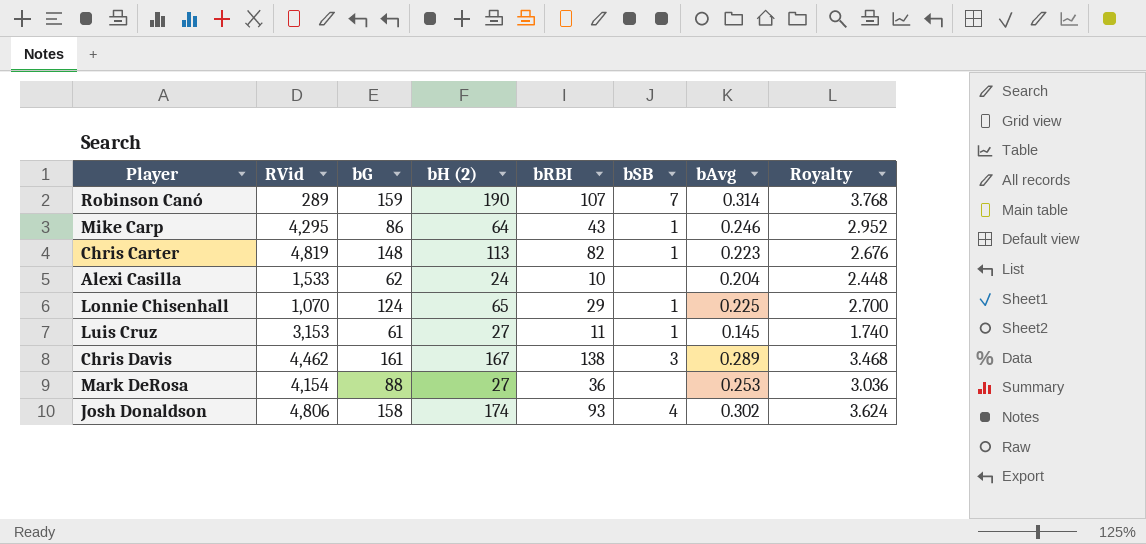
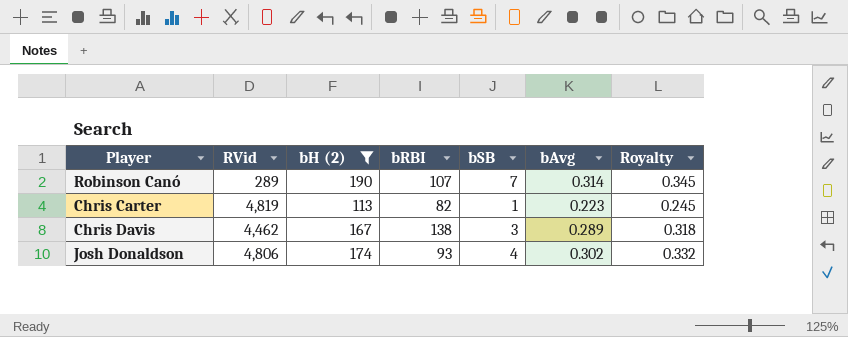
filter: none -> bH (2) >= 113
column bG | position: 3 -> none
column Royalty | formula: [bAvg] * 12 -> [bAvg] * 1.1

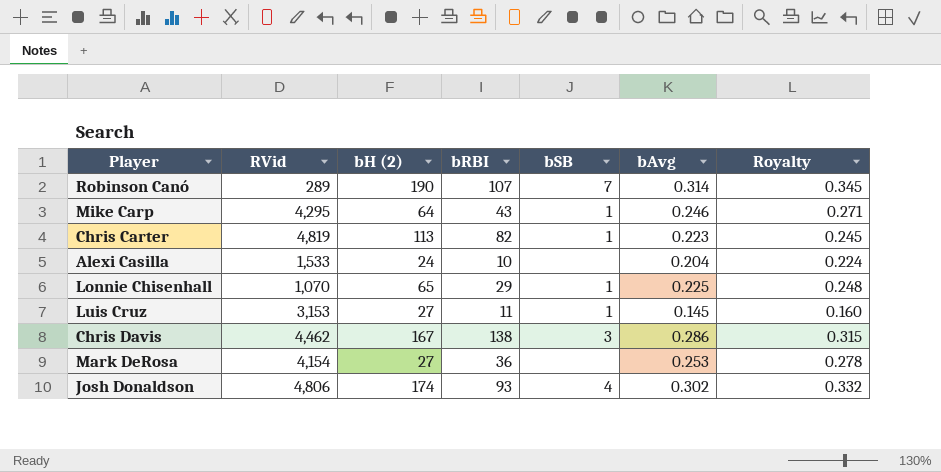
filter: bH (2) >= 113 -> none
Chris Davis | bAvg: 0.289 -> 0.286
Chris Davis | Royalty: 0.318 -> 0.315

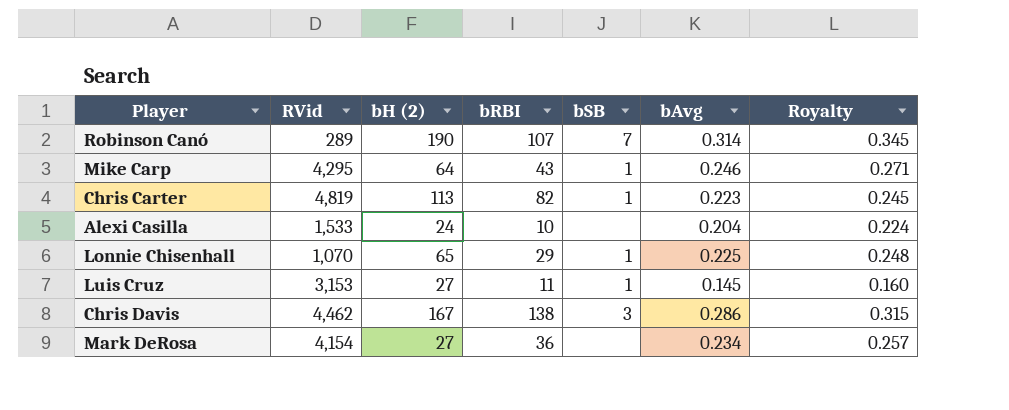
row Josh Donaldson: 4,806 | 174 | 93 | 4 | 0.302 | 0.332 -> none
Mark DeRosa | bAvg: 0.253 -> 0.234
Mark DeRosa | Royalty: 0.278 -> 0.257

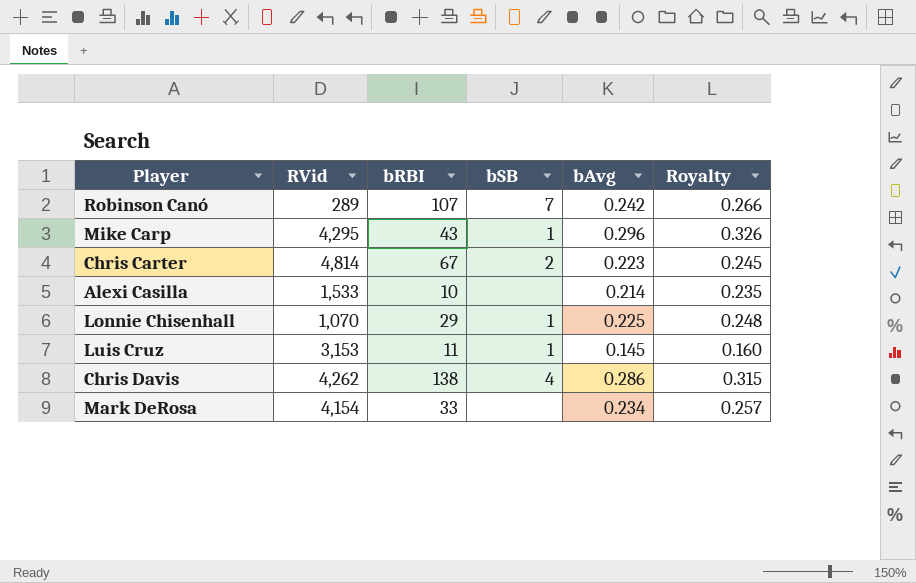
column bH (2) | position: 3 -> none
Robinson Canó | bAvg: 0.314 -> 0.242
Robinson Canó | Royalty: 0.345 -> 0.266
Mike Carp | bAvg: 0.246 -> 0.296
Mike Carp | Royalty: 0.271 -> 0.326
Chris Carter | RVid: 4,819 -> 4,814
Chris Carter | bRBI: 82 -> 67
Chris Carter | bSB: 1 -> 2
Alexi Casilla | bAvg: 0.204 -> 0.214
Alexi Casilla | Royalty: 0.224 -> 0.235
Chris Davis | RVid: 4,462 -> 4,262
Chris Davis | bSB: 3 -> 4
Mark DeRosa | bRBI: 36 -> 33

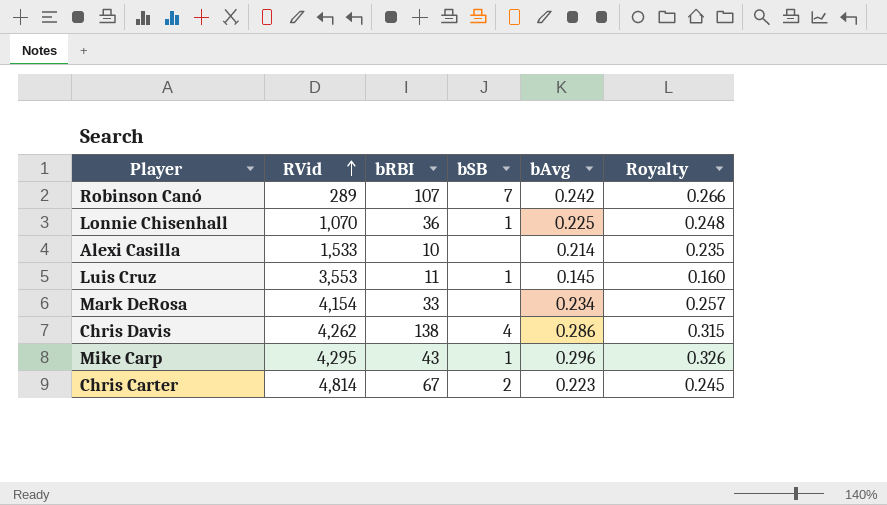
row order: none -> RVid ascending
Lonnie Chisenhall | bRBI: 29 -> 36
Luis Cruz | RVid: 3,153 -> 3,553

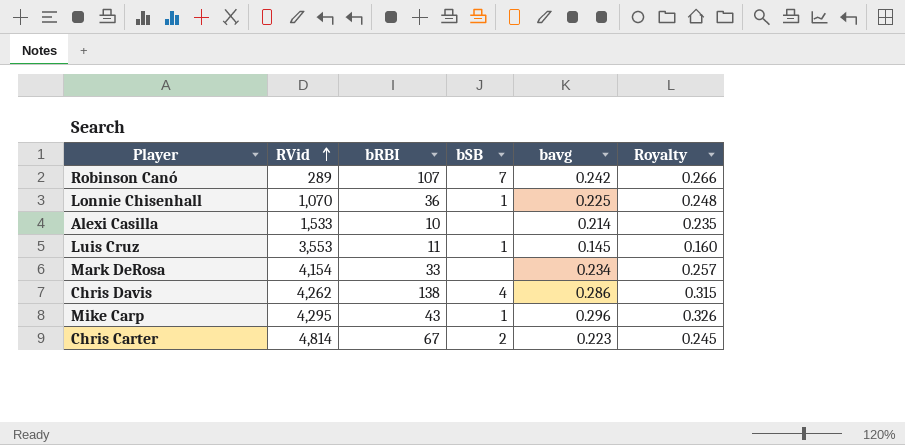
column name: bAvg -> bavg

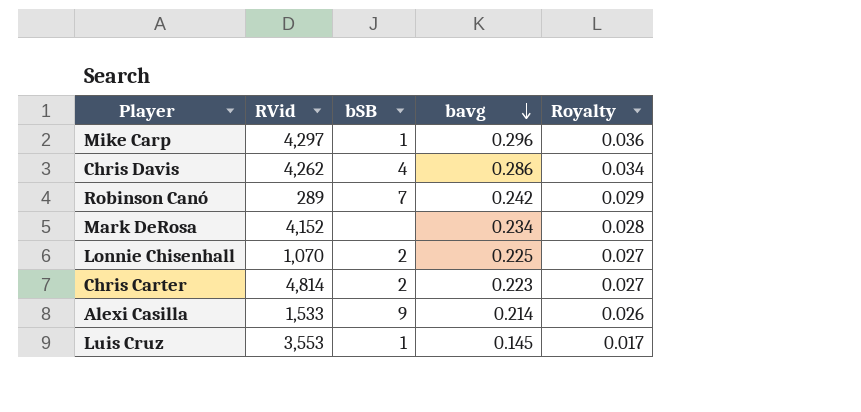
row order: RVid ascending -> bavg descending
column bRBI | position: 3 -> none
column Royalty | formula: [bavg] * 1.1 -> [bavg] * 0.12
Mike Carp | RVid: 4,295 -> 4,297
Mark DeRosa | RVid: 4,154 -> 4,152
Lonnie Chisenhall | bSB: 1 -> 2
Alexi Casilla | bSB: none -> 9

